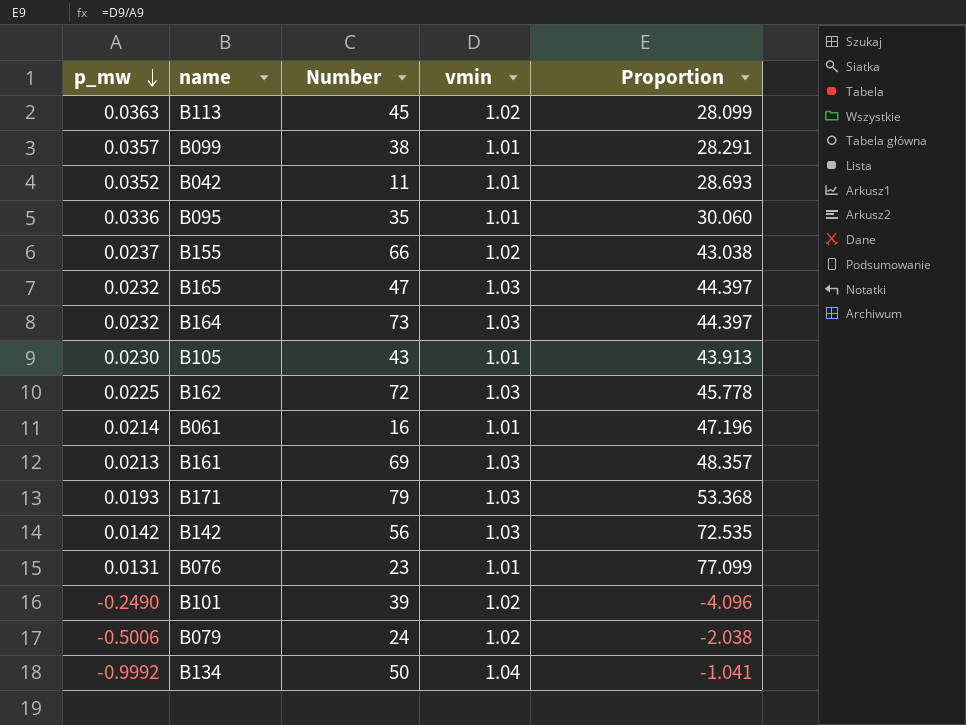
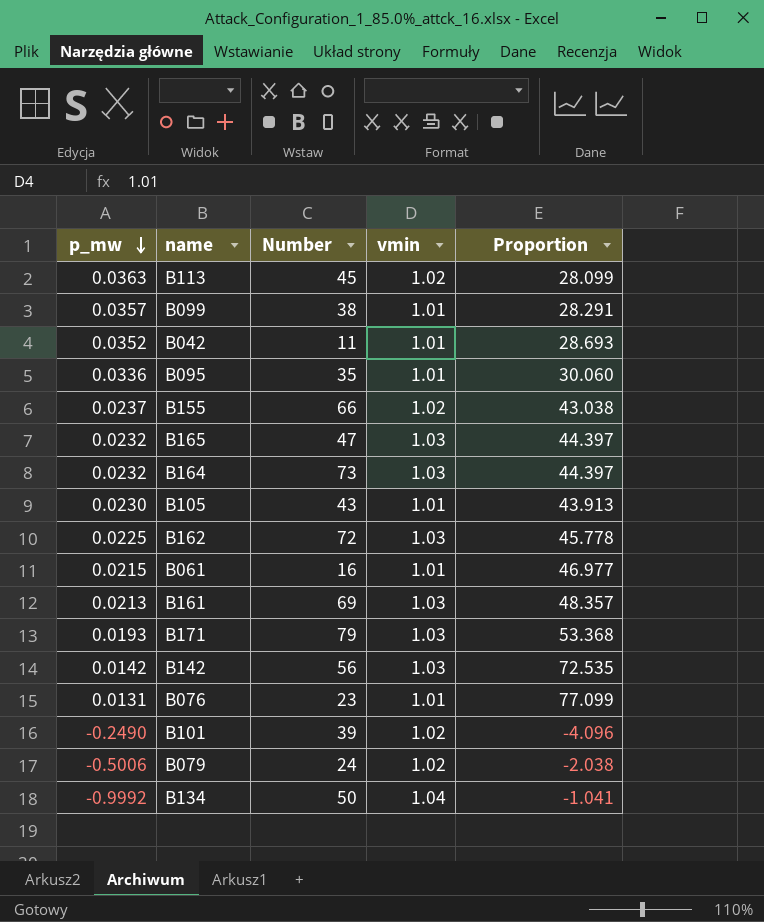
B061 | p_mw: 0.0214 -> 0.0215
B061 | Proportion: 47.196 -> 46.977

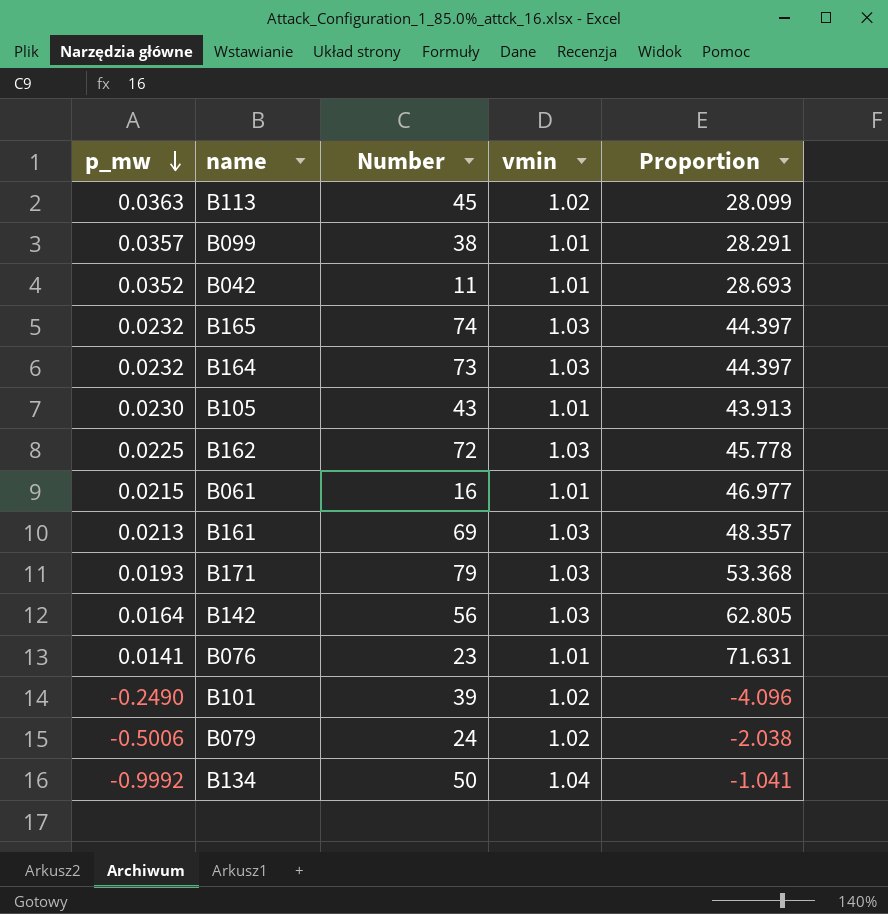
row B095: 0.0336 | 35 | 1.01 | 30.060 -> none
row B155: 0.0237 | 66 | 1.02 | 43.038 -> none
B165 | Number: 47 -> 74
B142 | p_mw: 0.0142 -> 0.0164
B142 | Proportion: 72.535 -> 62.805
B076 | p_mw: 0.0131 -> 0.0141
B076 | Proportion: 77.099 -> 71.631

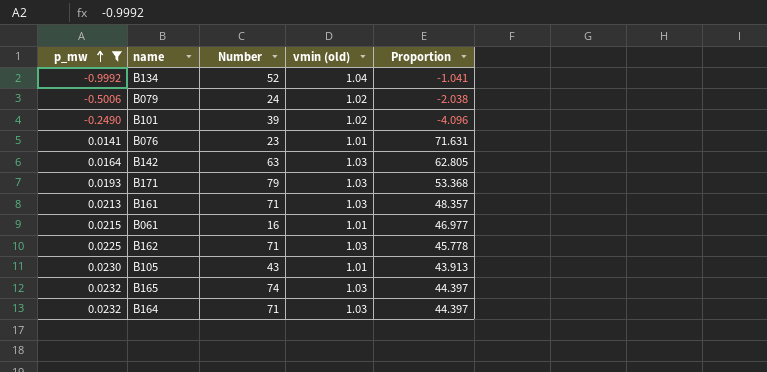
filter: none -> p_mw <= 0.0232
row order: p_mw descending -> p_mw ascending
column name: vmin -> vmin (old)
B134 | Number: 50 -> 52
B142 | Number: 56 -> 63
B161 | Number: 69 -> 71
B162 | Number: 72 -> 71
B164 | Number: 73 -> 71

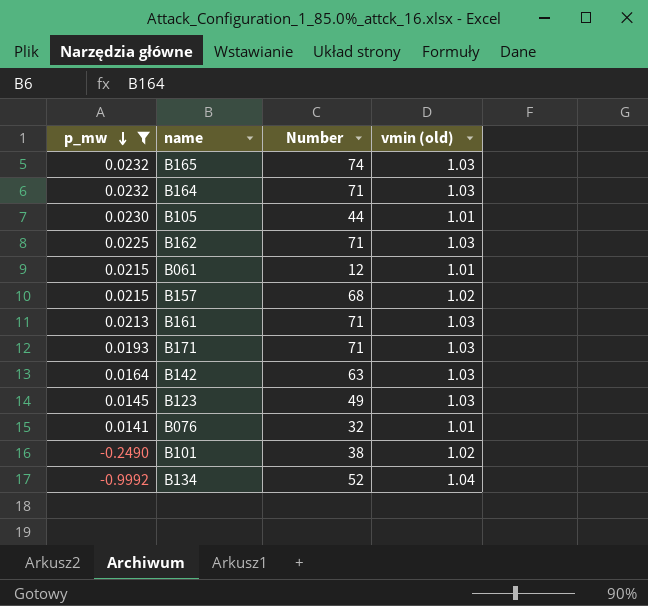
row order: p_mw ascending -> p_mw descending
column Proportion | formula: [vmin (old)] / [p_mw] -> none
row B079: -0.5006 | 24 | 1.02 | -2.038 -> none
B105 | Number: 43 -> 44
B061 | Number: 16 -> 12
row B157: none -> 0.0215 | 68 | 1.02
B171 | Number: 79 -> 71
row B123: none -> 0.0145 | 49 | 1.03
B076 | Number: 23 -> 32
B101 | Number: 39 -> 38

